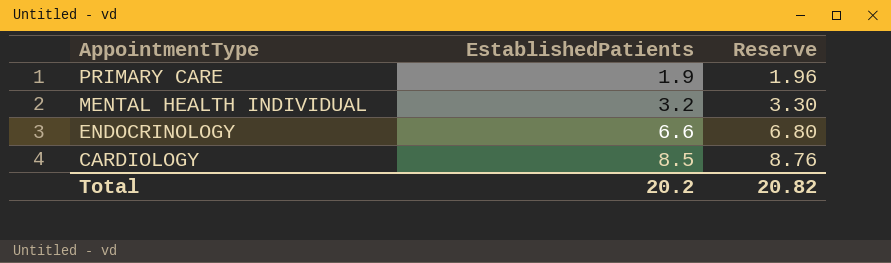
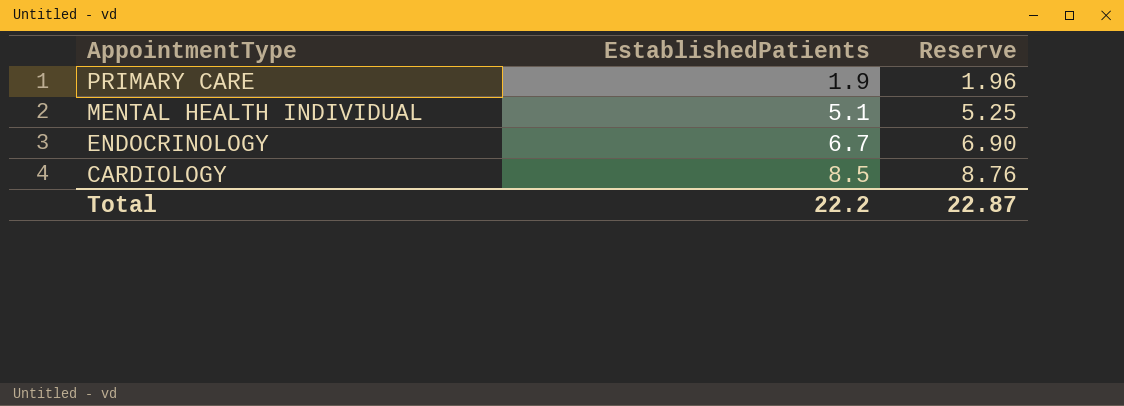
MENTAL HEALTH INDIVIDUAL | EstablishedPatients: 3.2 -> 5.1
MENTAL HEALTH INDIVIDUAL | Reserve: 3.30 -> 5.25
ENDOCRINOLOGY | EstablishedPatients: 6.6 -> 6.7
ENDOCRINOLOGY | Reserve: 6.80 -> 6.90
Total | EstablishedPatients: 20.2 -> 22.2
Total | Reserve: 20.82 -> 22.87

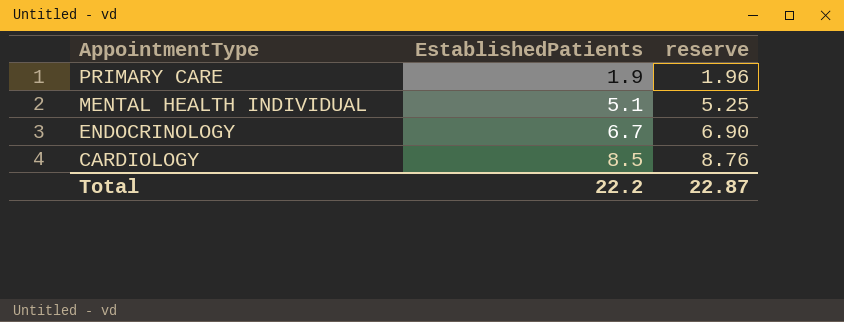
column name: Reserve -> reserve

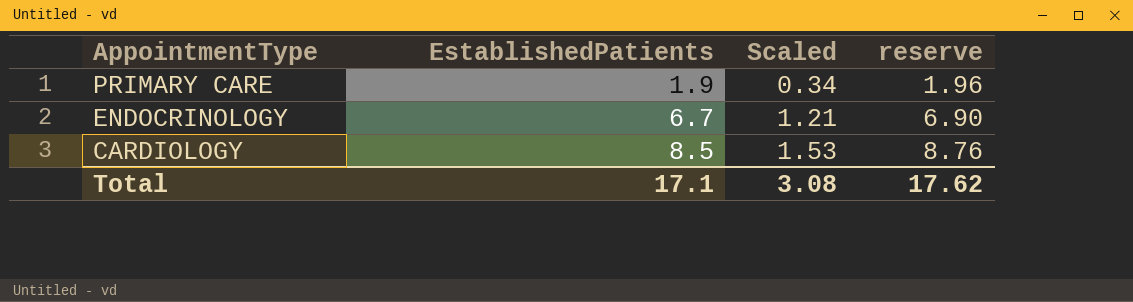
column Scaled | formula: none -> [EstablishedPatients] * 0.18
row MENTAL HEALTH INDIVIDUAL: 5.1 | 5.25 -> none
Total | EstablishedPatients: 22.2 -> 17.1
Total | reserve: 22.87 -> 17.62

